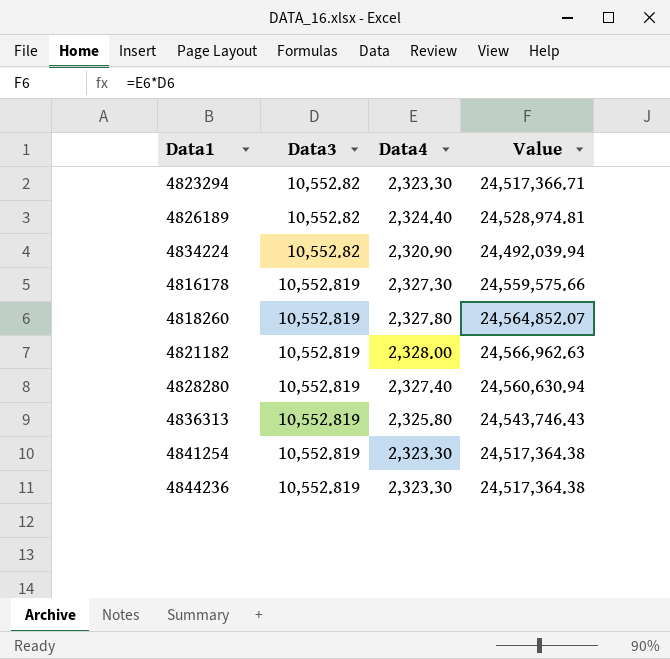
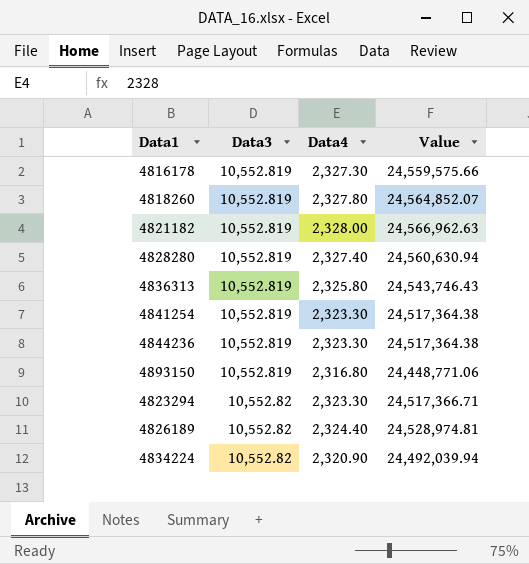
row order: Data3 descending -> Data3 ascending
row 4893150: none -> 10,552.819 | 2,316.80 | 24,448,771.06

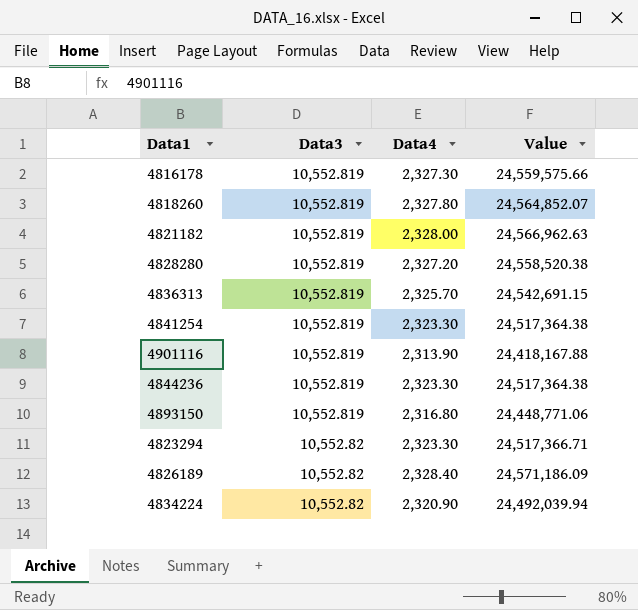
4828280 | Data4: 2,327.40 -> 2,327.20
4828280 | Value: 24,560,630.94 -> 24,558,520.38
4836313 | Data4: 2,325.80 -> 2,325.70
4836313 | Value: 24,543,746.43 -> 24,542,691.15
row 4901116: none -> 10,552.819 | 2,313.90 | 24,418,167.88
4826189 | Data4: 2,324.40 -> 2,328.40
4826189 | Value: 24,528,974.81 -> 24,571,186.09

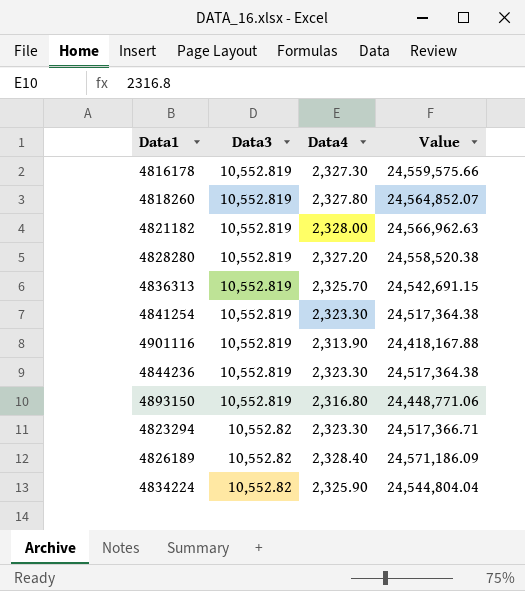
4834224 | Data4: 2,320.90 -> 2,325.90
4834224 | Value: 24,492,039.94 -> 24,544,804.04

